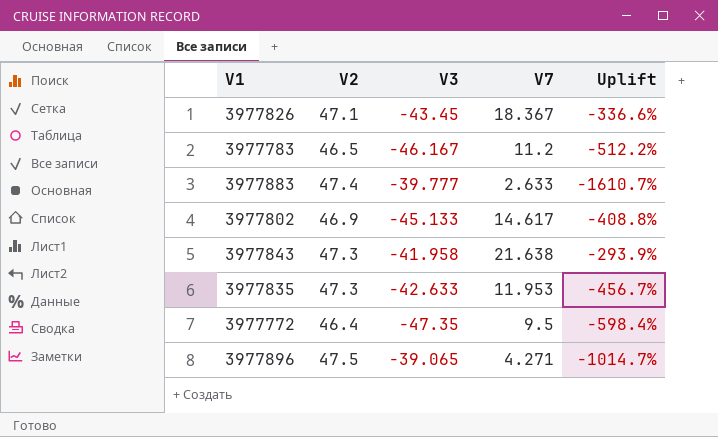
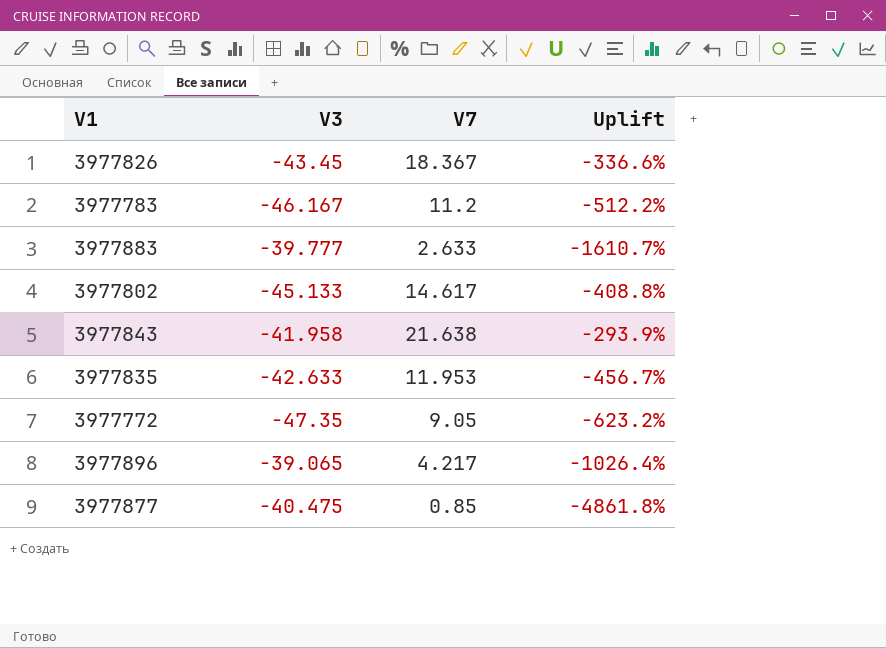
column V2 | position: 2 -> none
3977772 | V7: 9.5 -> 9.05
3977772 | Uplift: -598.4% -> -623.2%
3977896 | V7: 4.271 -> 4.217
3977896 | Uplift: -1014.7% -> -1026.4%
row 3977877: none -> -40.475 | 0.85 | -4861.8%

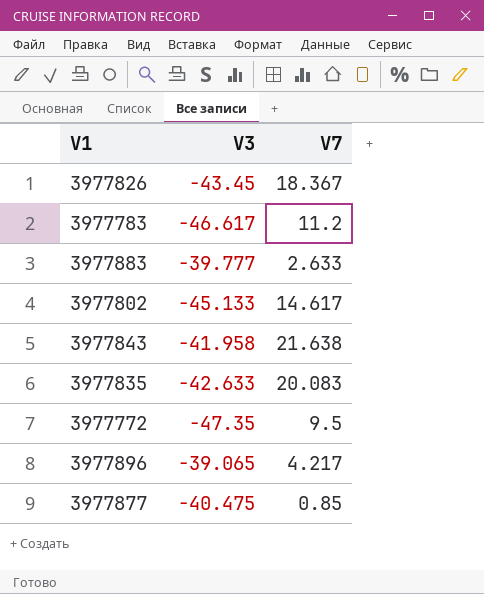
column Uplift | formula: ([V3] - [V7]) / [V7] -> none
3977783 | V3: -46.167 -> -46.617
3977835 | V7: 11.953 -> 20.083
3977772 | V7: 9.05 -> 9.5

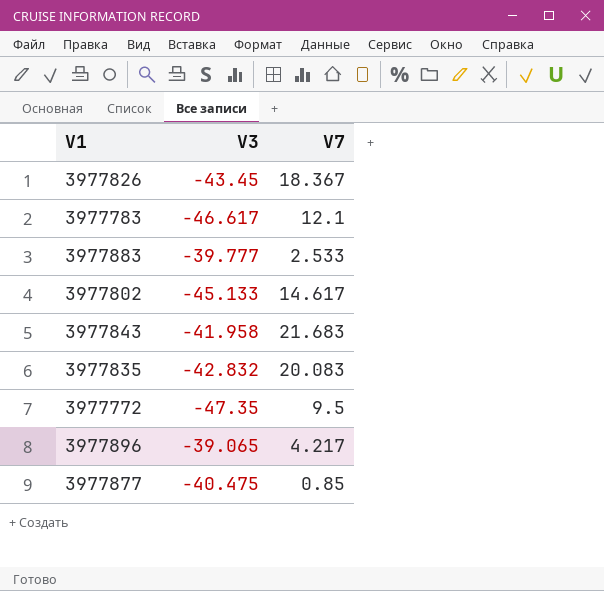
3977783 | V7: 11.2 -> 12.1
3977883 | V7: 2.633 -> 2.533
3977843 | V7: 21.638 -> 21.683
3977835 | V3: -42.633 -> -42.832

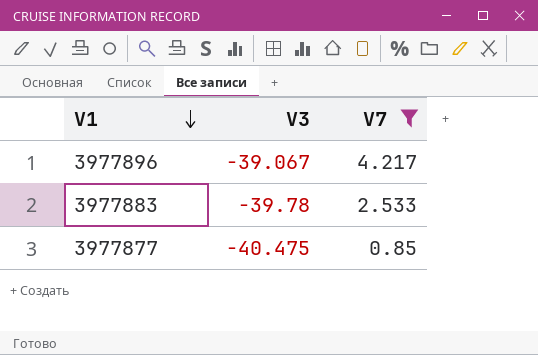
filter: none -> V7 <= 4.217
row order: none -> V1 descending
3977896 | V3: -39.065 -> -39.067
3977883 | V3: -39.777 -> -39.78

